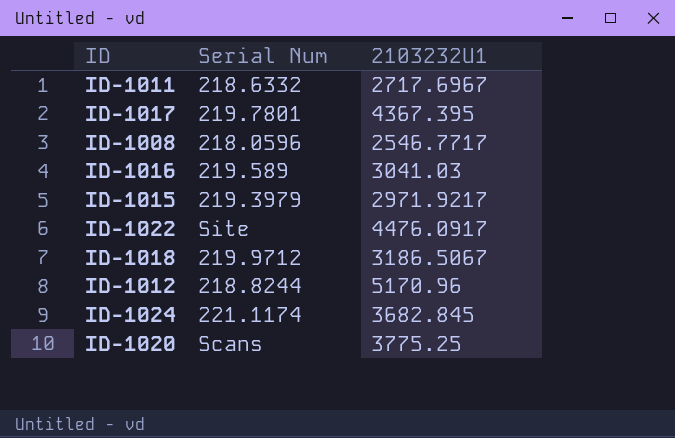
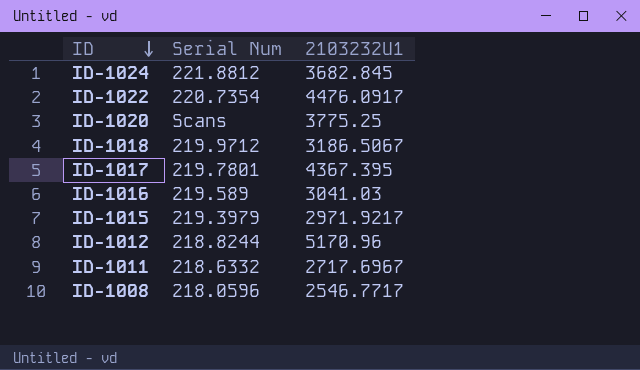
row order: none -> ID descending
ID-1024 | Serial Num: 221.1174 -> 221.8812
ID-1022 | Serial Num: Site -> 220.7354

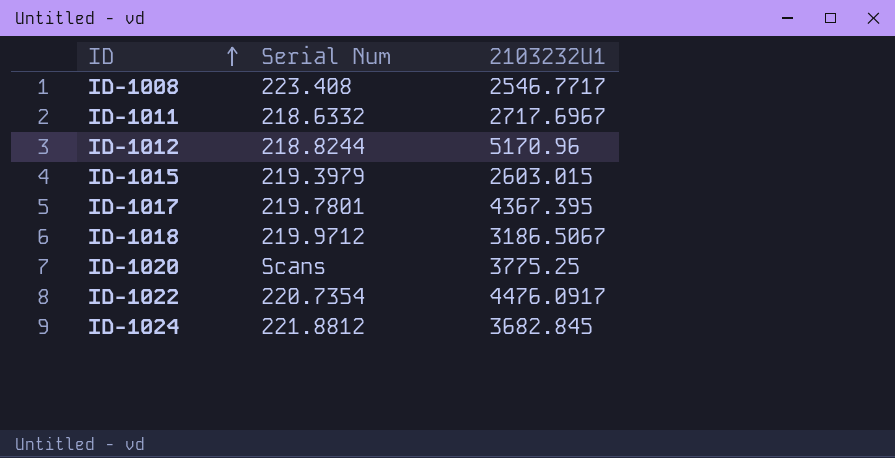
row order: ID descending -> ID ascending
row ID-1016: 219.589 | 3041.03 -> none
ID-1008 | Serial Num: 218.0596 -> 223.408
ID-1015 | 2103232U1: 2971.9217 -> 2603.015

